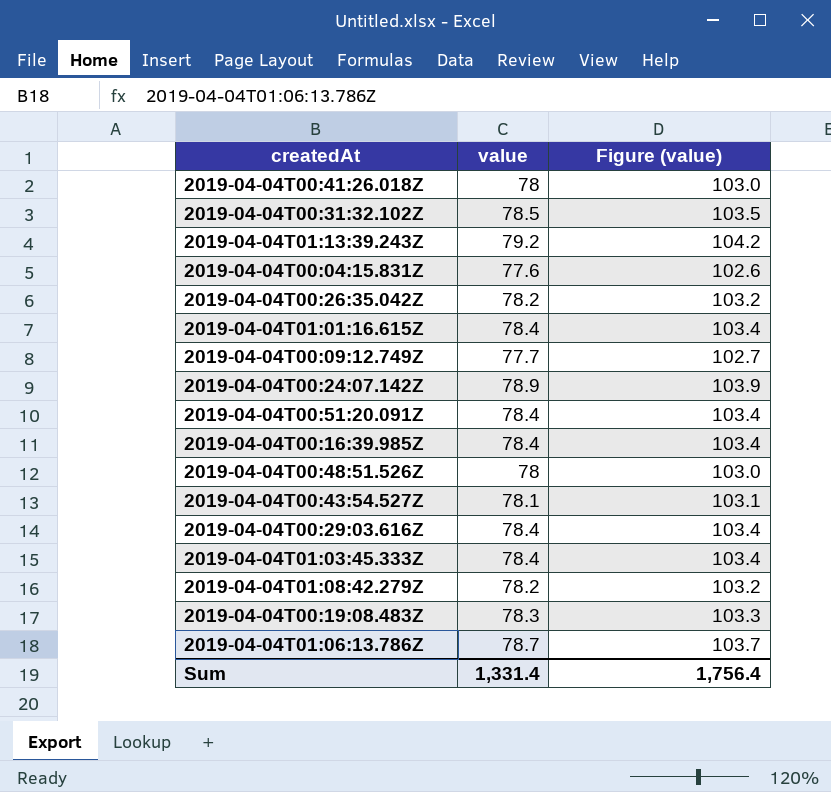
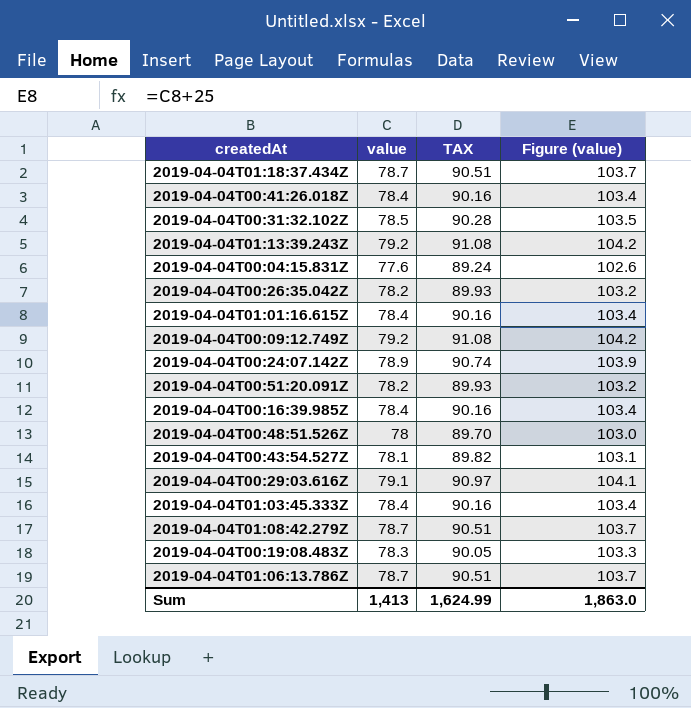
column TAX | formula: none -> [value] * 1.15
row 2019-04-04T01:18:37.434Z: none -> 78.7 | 90.51 | 103.7
2019-04-04T00:41:26.018Z | value: 78 -> 78.4
2019-04-04T00:41:26.018Z | Figure (value): 103.0 -> 103.4
2019-04-04T00:09:12.749Z | value: 77.7 -> 79.2
2019-04-04T00:09:12.749Z | Figure (value): 102.7 -> 104.2
2019-04-04T00:51:20.091Z | value: 78.4 -> 78.2
2019-04-04T00:51:20.091Z | Figure (value): 103.4 -> 103.2
2019-04-04T00:29:03.616Z | value: 78.4 -> 79.1
2019-04-04T00:29:03.616Z | Figure (value): 103.4 -> 104.1
2019-04-04T01:08:42.279Z | value: 78.2 -> 78.7
2019-04-04T01:08:42.279Z | Figure (value): 103.2 -> 103.7
Sum | value: 1,331.4 -> 1,413
Sum | Figure (value): 1,756.4 -> 1,863.0

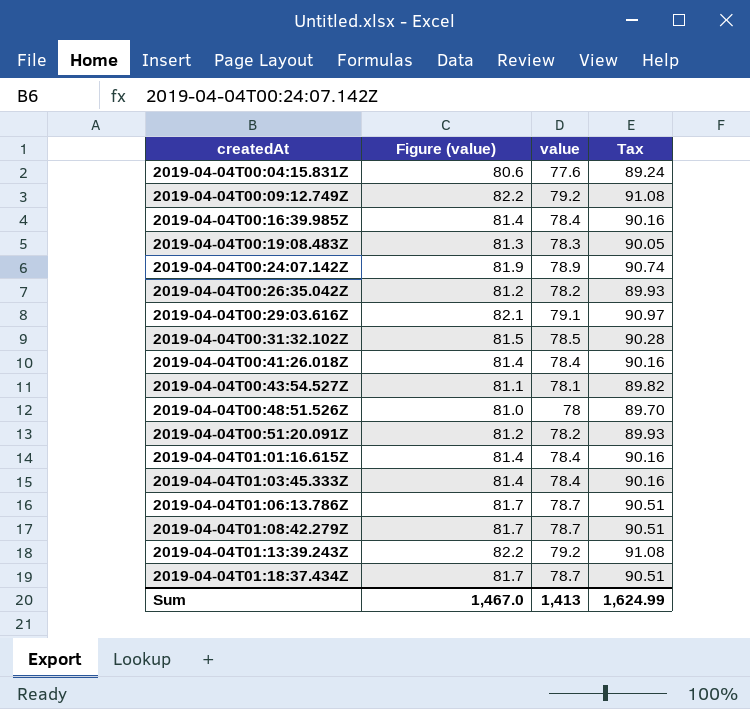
row order: none -> createdAt ascending
column Figure (value) | formula: [value] + 25 -> [value] + 3
column Figure (value) | position: 4 -> 2
column name: TAX -> Tax
Sum | Figure (value): 1,863.0 -> 1,467.0

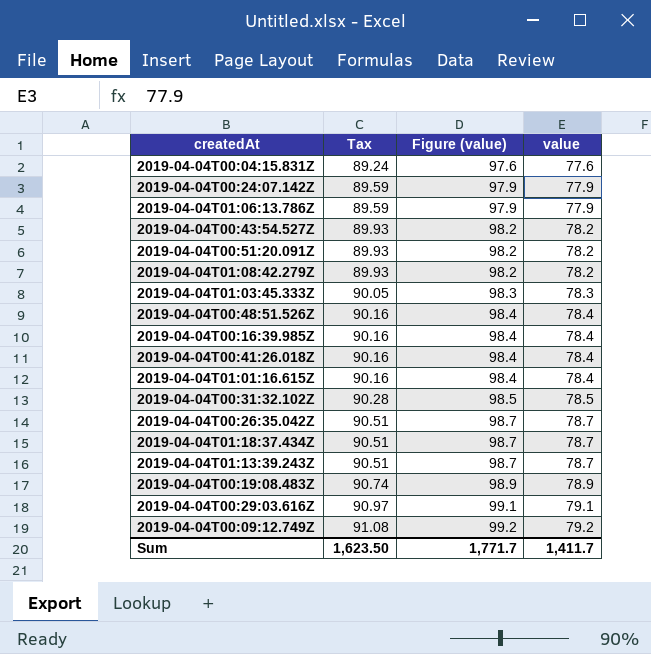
row order: createdAt ascending -> Tax ascending
column Tax | position: 4 -> 2
column Figure (value) | formula: [value] + 3 -> [value] + 20
2019-04-04T00:24:07.142Z | Tax: 90.74 -> 89.59
2019-04-04T00:24:07.142Z | value: 78.9 -> 77.9
2019-04-04T01:06:13.786Z | Tax: 90.51 -> 89.59
2019-04-04T01:06:13.786Z | value: 78.7 -> 77.9
2019-04-04T00:43:54.527Z | Tax: 89.82 -> 89.93
2019-04-04T00:43:54.527Z | value: 78.1 -> 78.2
2019-04-04T01:08:42.279Z | Tax: 90.51 -> 89.93
2019-04-04T01:08:42.279Z | value: 78.7 -> 78.2
2019-04-04T01:03:45.333Z | Tax: 90.16 -> 90.05
2019-04-04T01:03:45.333Z | value: 78.4 -> 78.3
2019-04-04T00:48:51.526Z | Tax: 89.70 -> 90.16
2019-04-04T00:48:51.526Z | value: 78 -> 78.4
2019-04-04T00:26:35.042Z | Tax: 89.93 -> 90.51
2019-04-04T00:26:35.042Z | value: 78.2 -> 78.7
2019-04-04T01:13:39.243Z | Tax: 91.08 -> 90.51
2019-04-04T01:13:39.243Z | value: 79.2 -> 78.7
2019-04-04T00:19:08.483Z | Tax: 90.05 -> 90.74
2019-04-04T00:19:08.483Z | value: 78.3 -> 78.9
Sum | Tax: 1,624.99 -> 1,623.50
Sum | Figure (value): 1,467.0 -> 1,771.7
Sum | value: 1,413 -> 1,411.7

